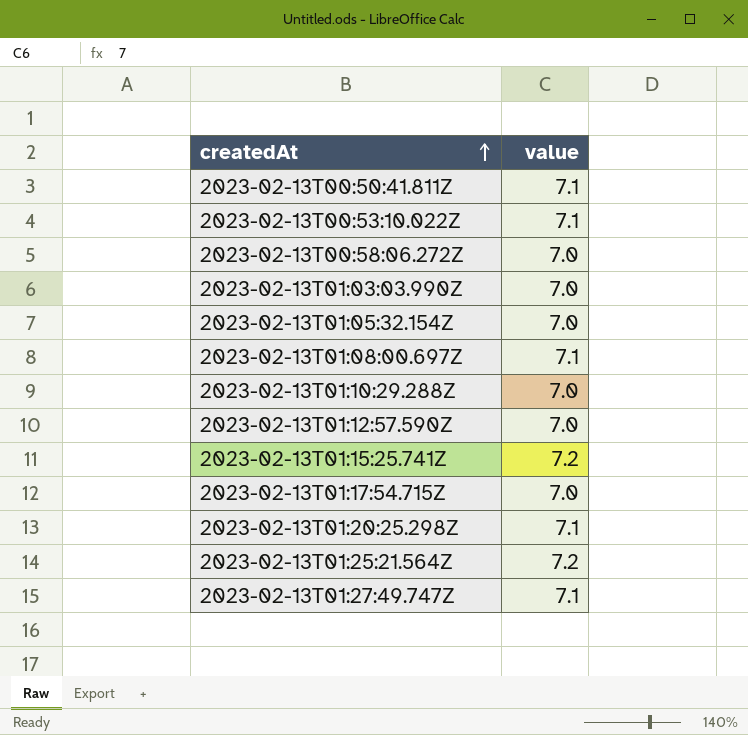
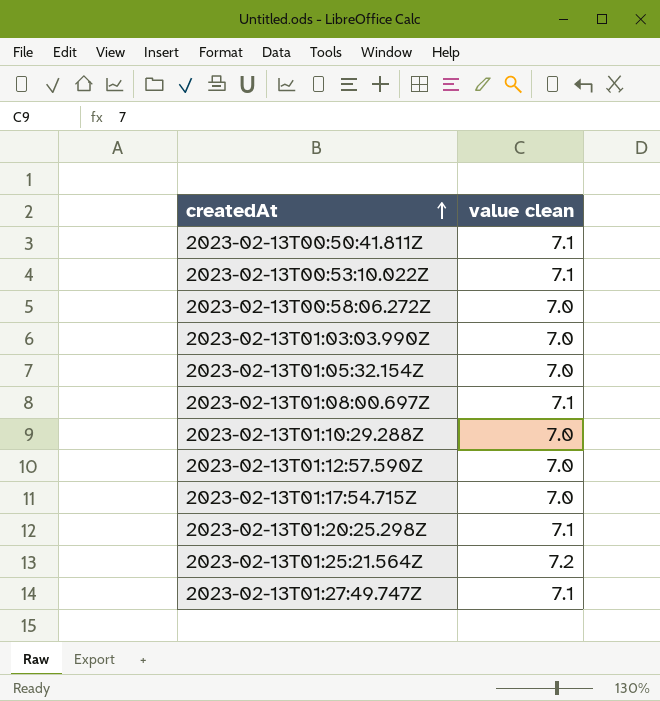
column name: value -> value clean
row 2023-02-13T01:15:25.741Z: 7.2 -> none

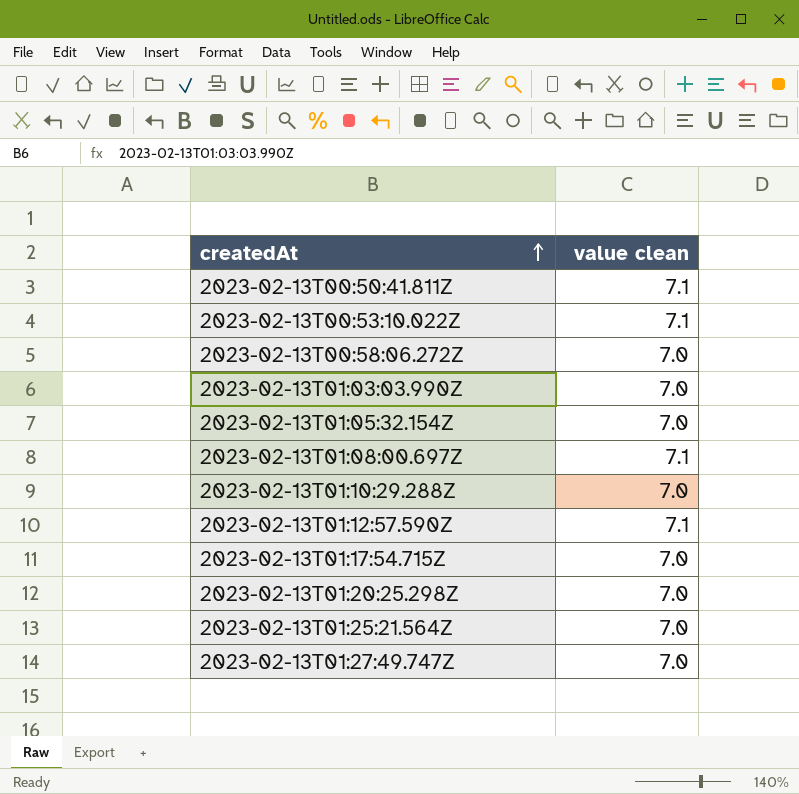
2023-02-13T01:12:57.590Z | value clean: 7.0 -> 7.1
2023-02-13T01:20:25.298Z | value clean: 7.1 -> 7.0
2023-02-13T01:25:21.564Z | value clean: 7.2 -> 7.0
2023-02-13T01:27:49.747Z | value clean: 7.1 -> 7.0

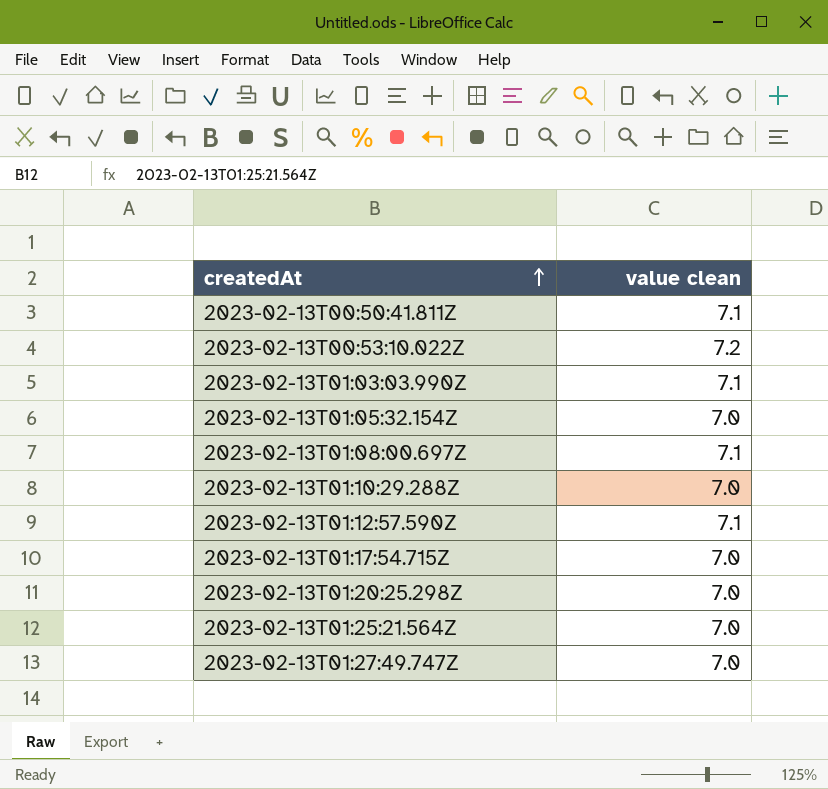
row 2023-02-13T00:58:06.272Z: 7.0 -> none
2023-02-13T00:53:10.022Z | value clean: 7.1 -> 7.2
2023-02-13T01:03:03.990Z | value clean: 7.0 -> 7.1

